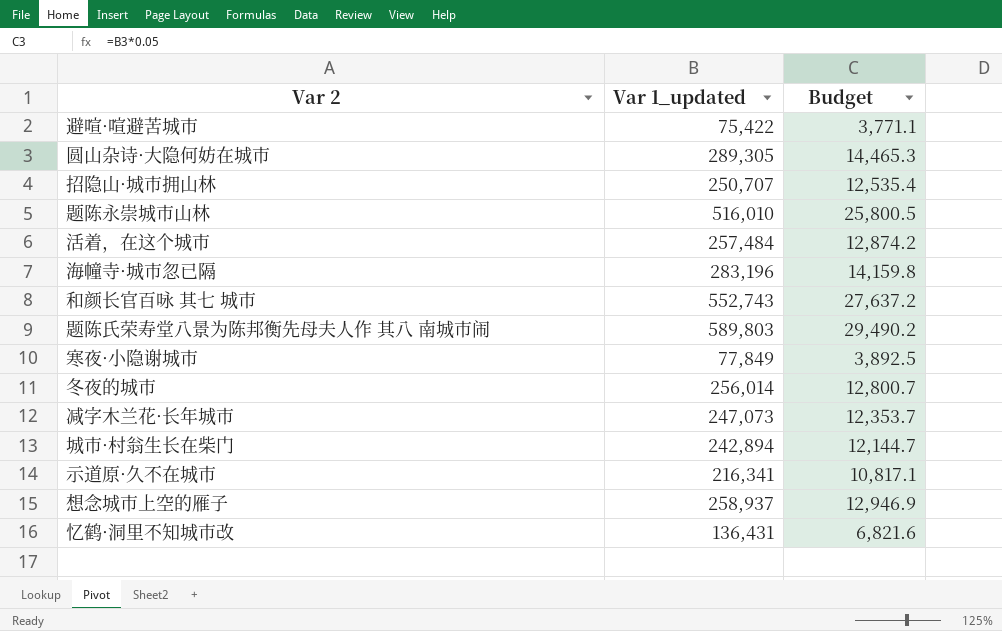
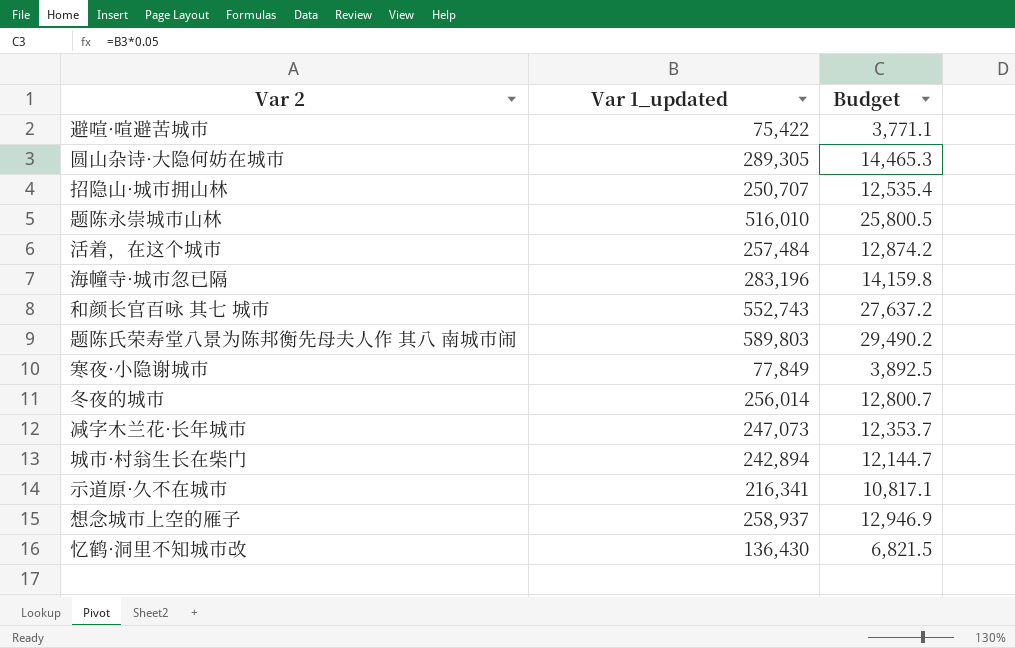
忆鹤·洞里不知城市改 | Var 1_updated: 136,431 -> 136,430
忆鹤·洞里不知城市改 | Budget: 6,821.6 -> 6,821.5

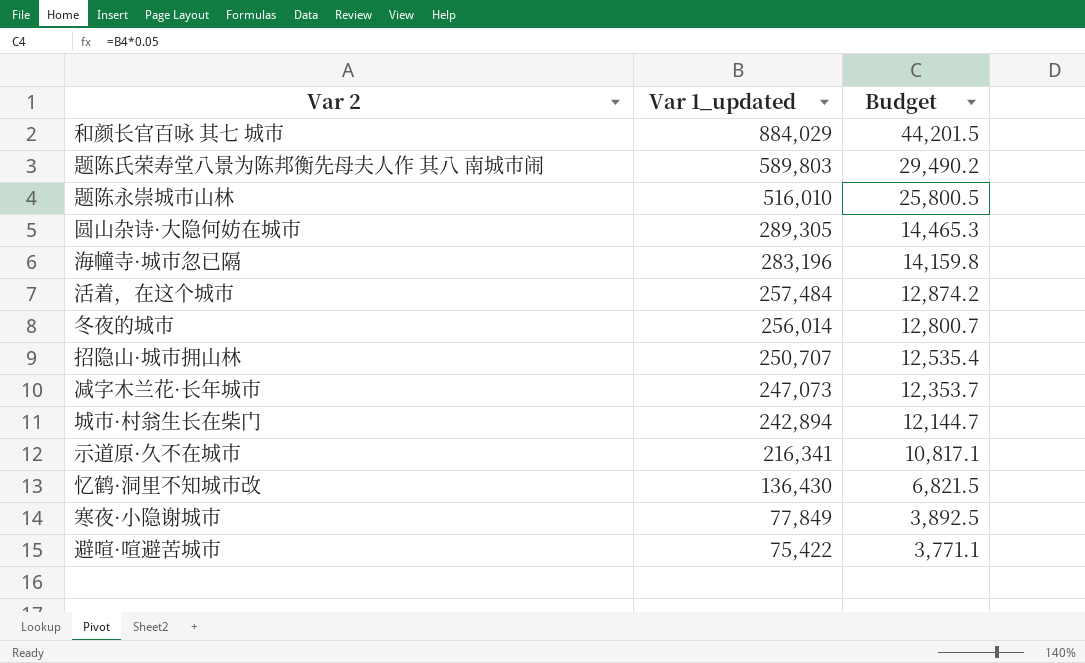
row order: none -> Var 1_updated descending
row 想念城市上空的雁子: 258,937 | 12,946.9 -> none
和颜长官百咏 其七 城市 | Var 1_updated: 552,743 -> 884,029
和颜长官百咏 其七 城市 | Budget: 27,637.2 -> 44,201.5

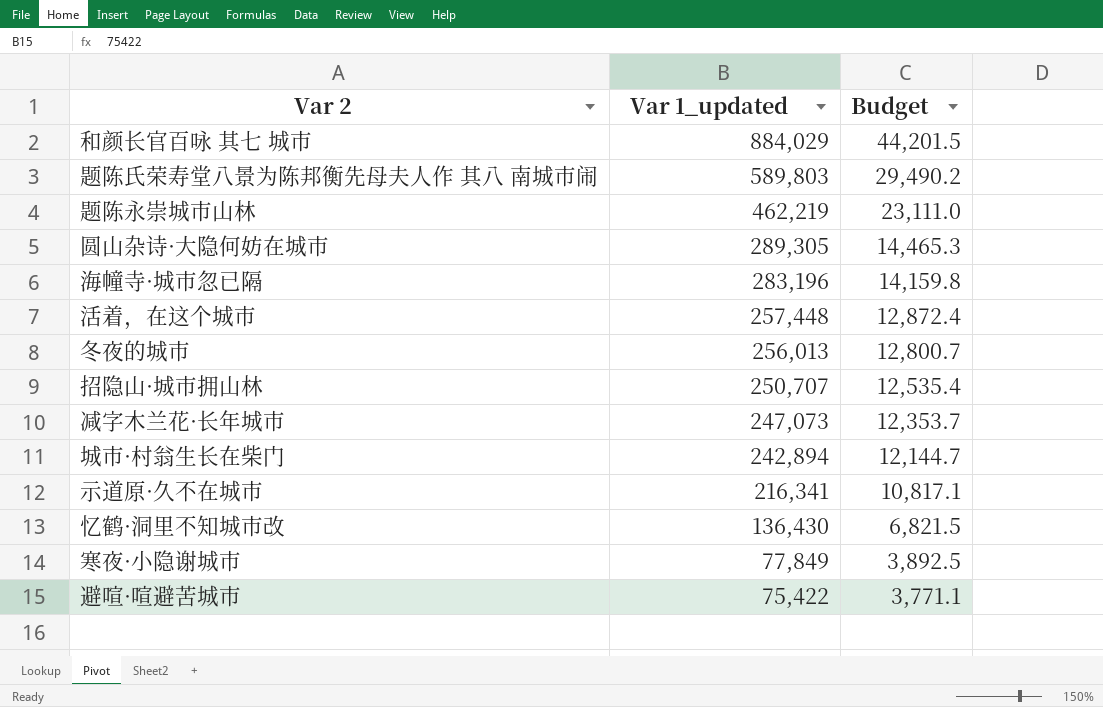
题陈永崇城市山林 | Var 1_updated: 516,010 -> 462,219
题陈永崇城市山林 | Budget: 25,800.5 -> 23,111.0
活着，在这个城市 | Var 1_updated: 257,484 -> 257,448
活着，在这个城市 | Budget: 12,874.2 -> 12,872.4
冬夜的城市 | Var 1_updated: 256,014 -> 256,013

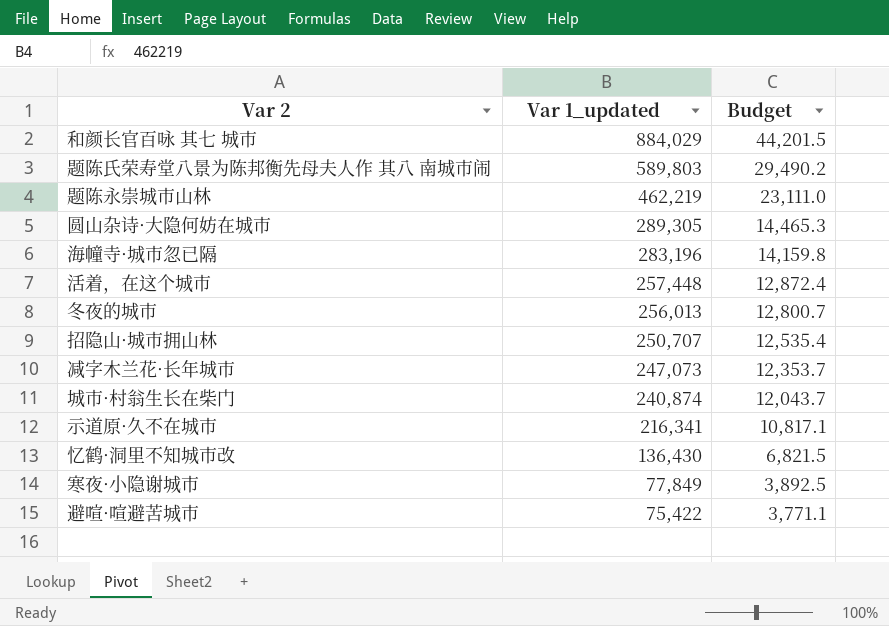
城市·村翁生长在柴门 | Var 1_updated: 242,894 -> 240,874
城市·村翁生长在柴门 | Budget: 12,144.7 -> 12,043.7

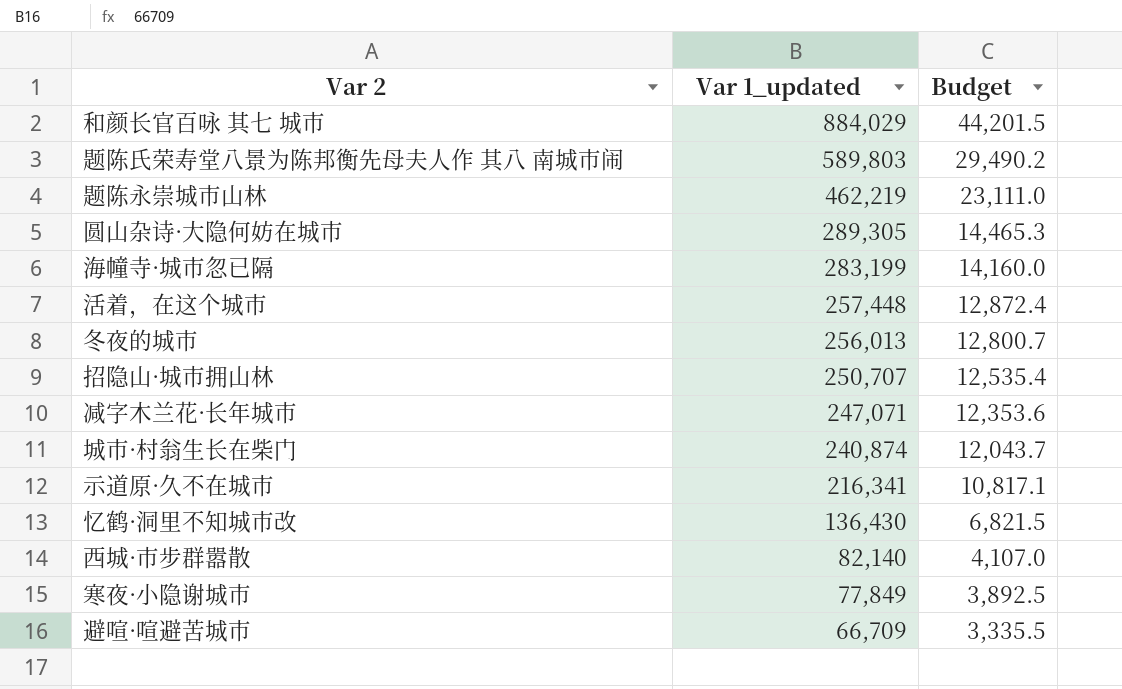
海幢寺·城市忽已隔 | Var 1_updated: 283,196 -> 283,199
海幢寺·城市忽已隔 | Budget: 14,159.8 -> 14,160.0
减字木兰花·长年城市 | Var 1_updated: 247,073 -> 247,071
减字木兰花·长年城市 | Budget: 12,353.7 -> 12,353.6
row 西城·市步群嚣散: none -> 82,140 | 4,107.0
避喧·喧避苦城市 | Var 1_updated: 75,422 -> 66,709
避喧·喧避苦城市 | Budget: 3,771.1 -> 3,335.5

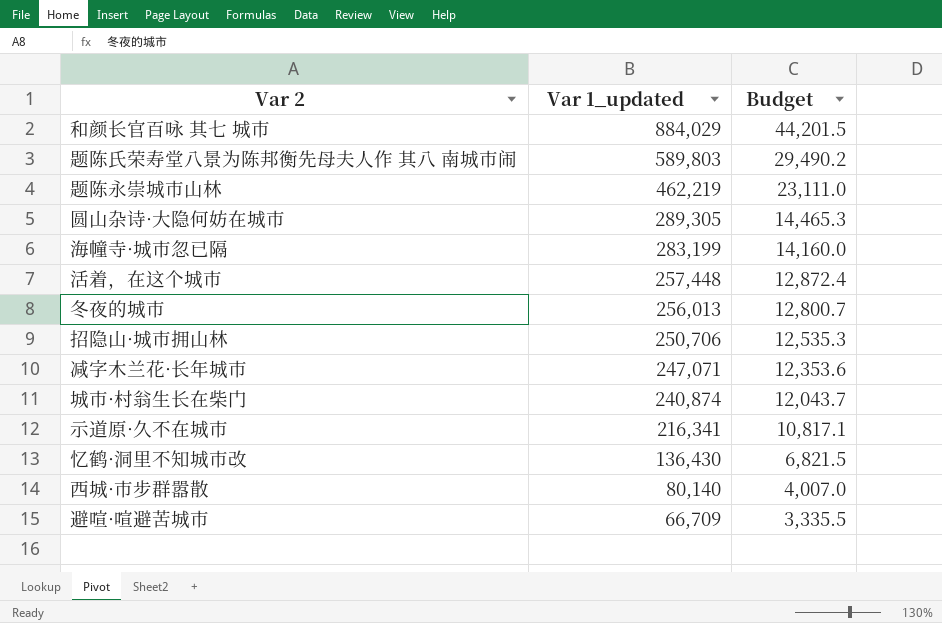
row 寒夜·小隐谢城市: 77,849 | 3,892.5 -> none
招隐山·城市拥山林 | Var 1_updated: 250,707 -> 250,706
招隐山·城市拥山林 | Budget: 12,535.4 -> 12,535.3
西城·市步群嚣散 | Var 1_updated: 82,140 -> 80,140
西城·市步群嚣散 | Budget: 4,107.0 -> 4,007.0

